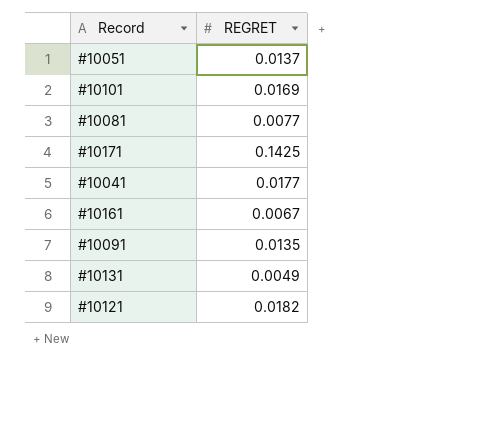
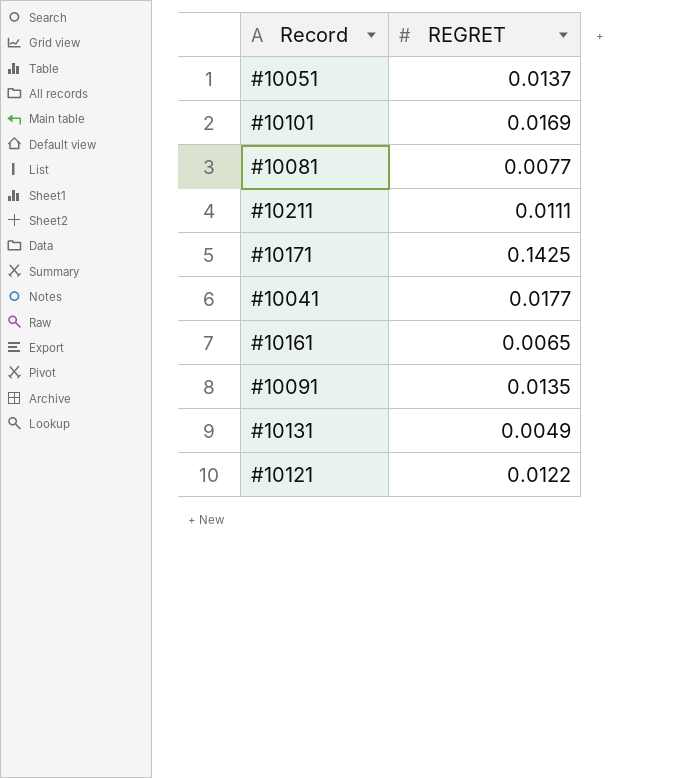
row #10211: none -> 0.0111
#10161 | REGRET: 0.0067 -> 0.0065
#10121 | REGRET: 0.0182 -> 0.0122

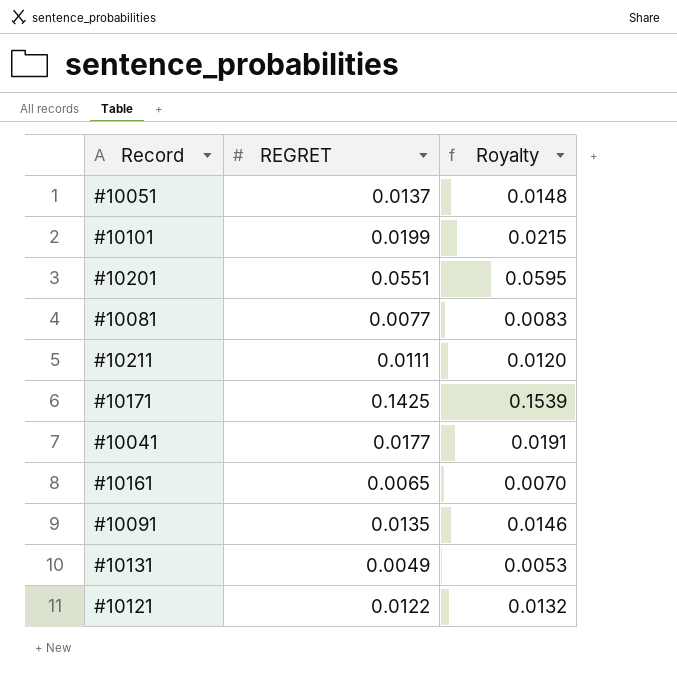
column Royalty | formula: none -> [REGRET] * 1.08
#10101 | REGRET: 0.0169 -> 0.0199
row #10201: none -> 0.0551 | 0.0595

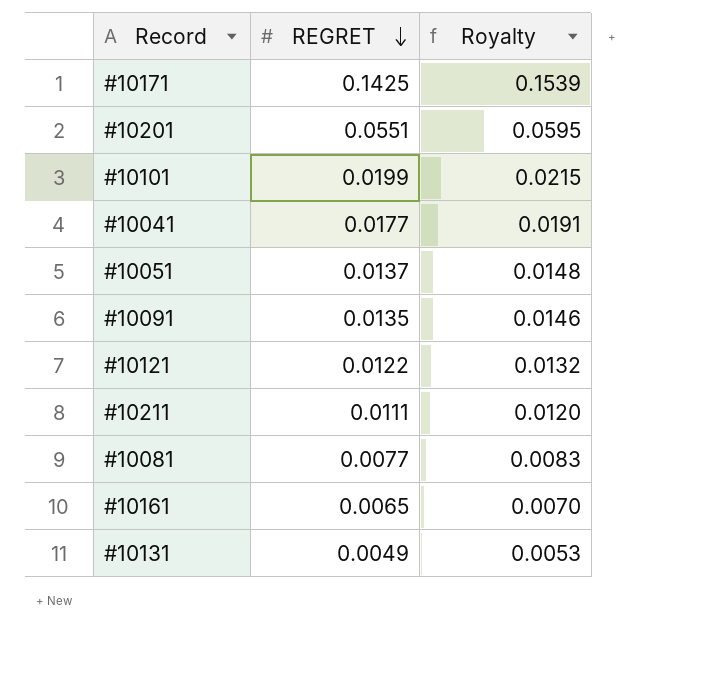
row order: none -> REGRET descending

